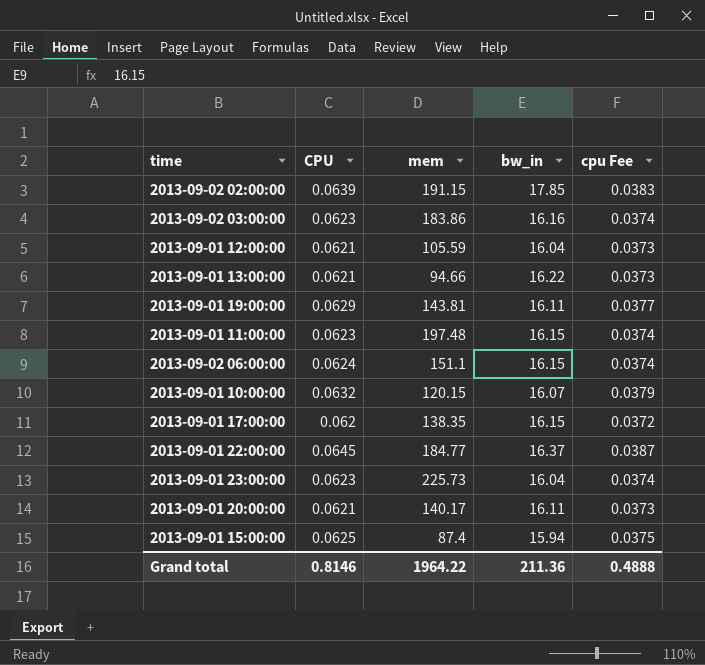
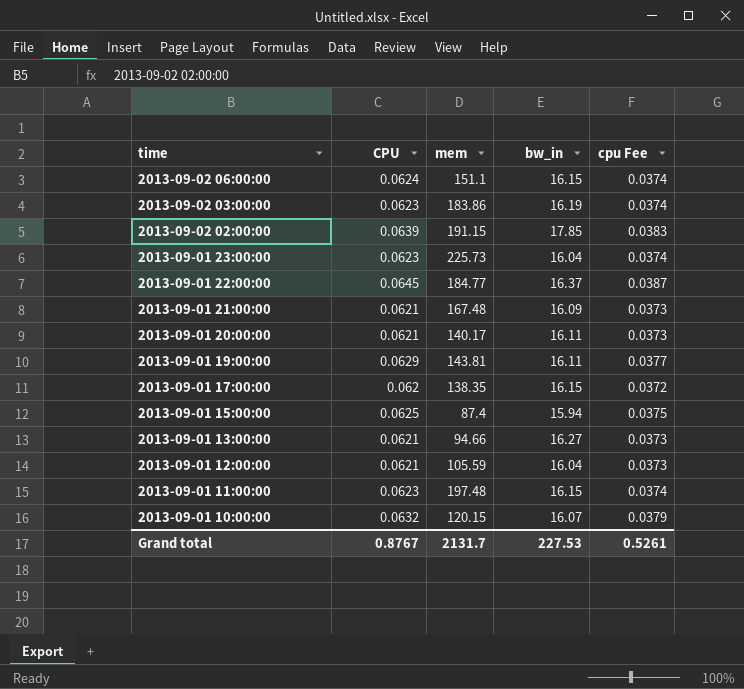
row order: none -> time descending
2013-09-02 03:00:00 | bw_in: 16.16 -> 16.19
row 2013-09-01 21:00:00: none -> 0.0621 | 167.48 | 16.09 | 0.0373
2013-09-01 13:00:00 | bw_in: 16.22 -> 16.27
Grand total | CPU: 0.8146 -> 0.8767
Grand total | mem: 1964.22 -> 2131.7
Grand total | bw_in: 211.36 -> 227.53
Grand total | cpu Fee: 0.4888 -> 0.5261

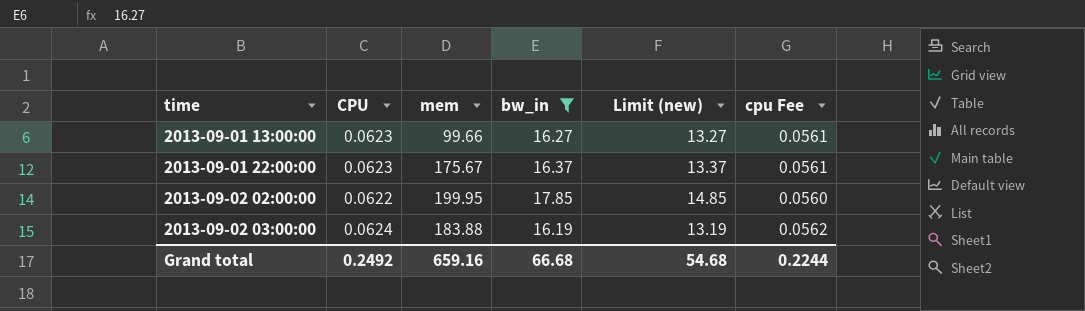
filter: none -> bw_in >= 16.19
row order: time descending -> time ascending
column Limit (new) | formula: none -> [bw_in] - 3
column cpu Fee | formula: [CPU] * 0.6 -> [CPU] * 0.9
2013-09-01 13:00:00 | CPU: 0.0621 -> 0.0623
2013-09-01 13:00:00 | mem: 94.66 -> 99.66
2013-09-01 22:00:00 | CPU: 0.0645 -> 0.0623
2013-09-01 22:00:00 | mem: 184.77 -> 175.67
2013-09-02 02:00:00 | CPU: 0.0639 -> 0.0622
2013-09-02 02:00:00 | mem: 191.15 -> 199.95
2013-09-02 03:00:00 | CPU: 0.0623 -> 0.0624
2013-09-02 03:00:00 | mem: 183.86 -> 183.88
Grand total | CPU: 0.8767 -> 0.2492
Grand total | mem: 2131.7 -> 659.16
Grand total | bw_in: 227.53 -> 66.68
Grand total | cpu Fee: 0.5261 -> 0.2244

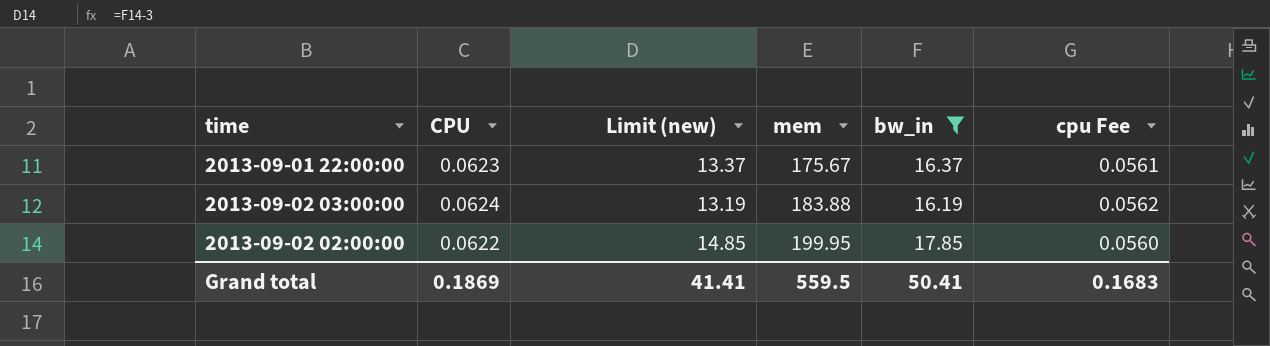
row order: time ascending -> mem ascending
column Limit (new) | position: 5 -> 3
row 2013-09-01 13:00:00: 0.0623 | 99.66 | 16.27 | 13.27 | 0.0561 -> none
Grand total | CPU: 0.2492 -> 0.1869
Grand total | Limit (new): 54.68 -> 41.41
Grand total | mem: 659.16 -> 559.5
Grand total | bw_in: 66.68 -> 50.41
Grand total | cpu Fee: 0.2244 -> 0.1683

